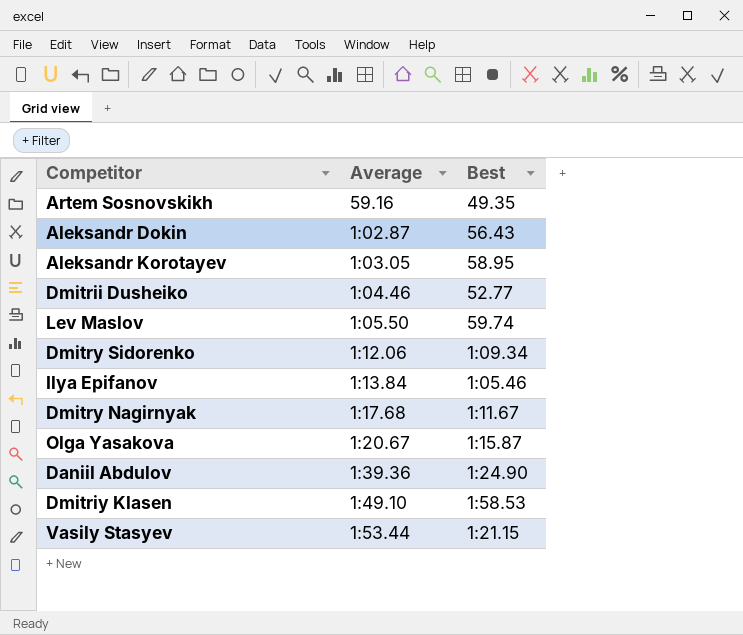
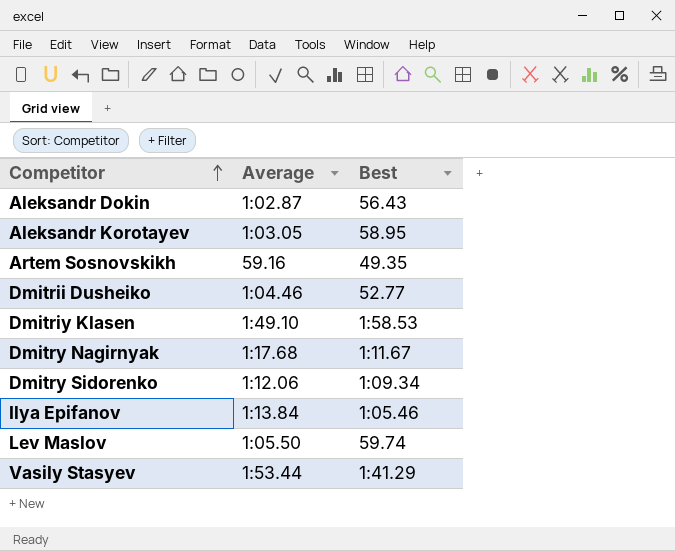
row order: none -> Competitor ascending
row Olga Yasakova: 1:20.67 | 1:15.87 -> none
row Daniil Abdulov: 1:39.36 | 1:24.90 -> none
Vasily Stasyev | Best: 1:21.15 -> 1:41.29

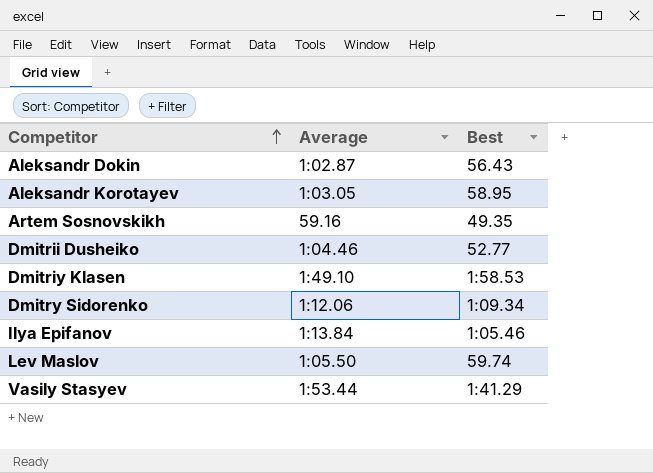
row Dmitry Nagirnyak: 1:17.68 | 1:11.67 -> none

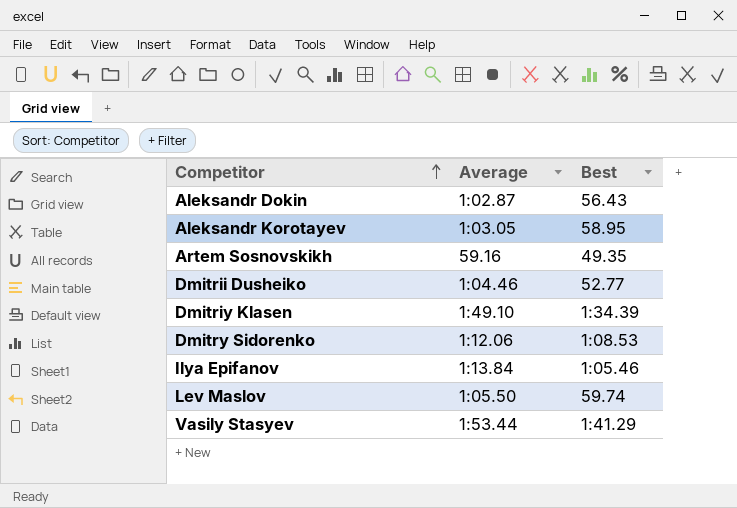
Dmitriy Klasen | Best: 1:58.53 -> 1:34.39
Dmitry Sidorenko | Best: 1:09.34 -> 1:08.53

